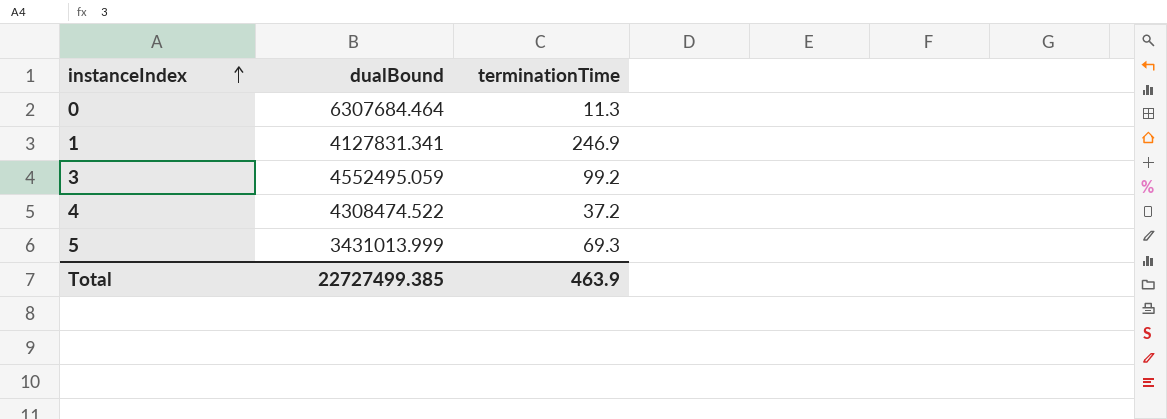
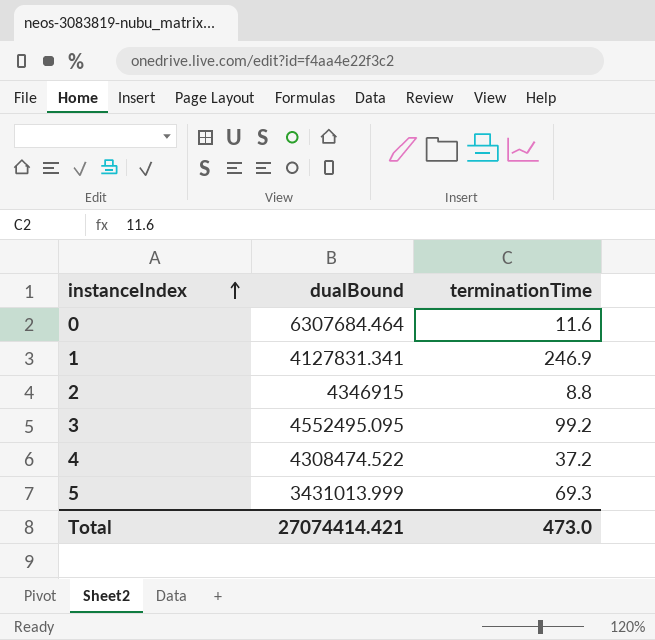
0 | terminationTime: 11.3 -> 11.6
row 2: none -> 4346915 | 8.8
3 | dualBound: 4552495.059 -> 4552495.095
Total | dualBound: 22727499.385 -> 27074414.421
Total | terminationTime: 463.9 -> 473.0

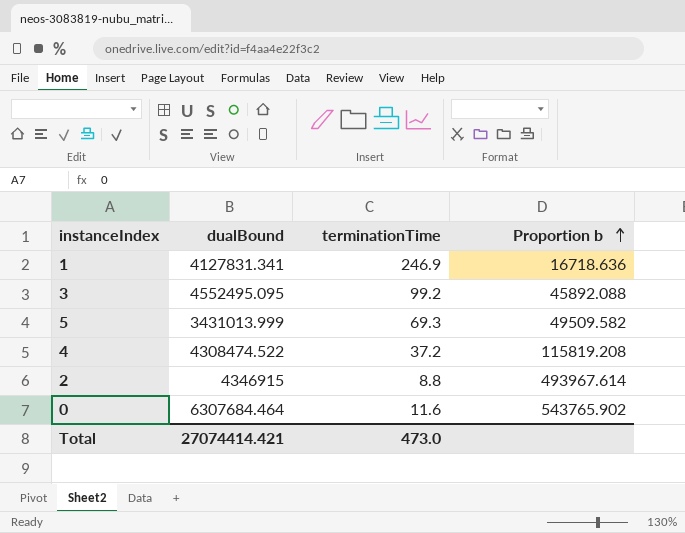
row order: instanceIndex ascending -> Proportion b ascending
column Proportion b | formula: none -> [dualBound] / [terminationTime]

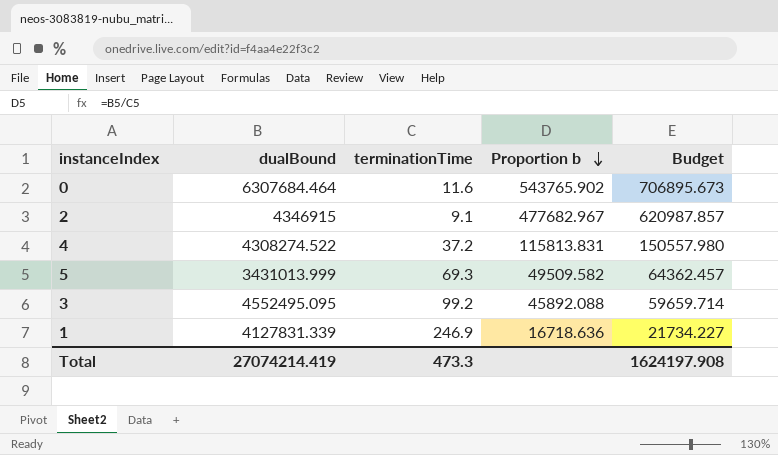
row order: Proportion b ascending -> Proportion b descending
column Budget | formula: none -> [Proportion b] * 1.3
2 | terminationTime: 8.8 -> 9.1
2 | Proportion b: 493967.614 -> 477682.967
4 | dualBound: 4308474.522 -> 4308274.522
4 | Proportion b: 115819.208 -> 115813.831
1 | dualBound: 4127831.341 -> 4127831.339
Total | dualBound: 27074414.421 -> 27074214.419
Total | terminationTime: 473.0 -> 473.3

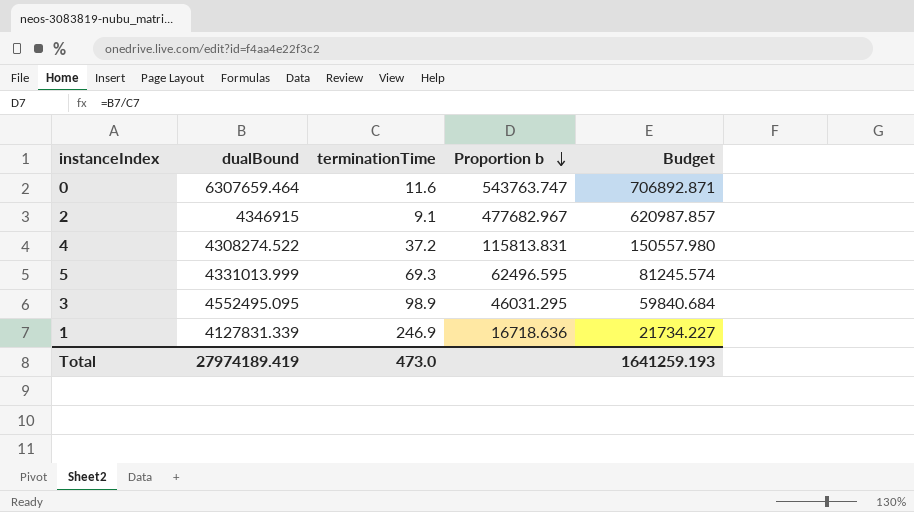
0 | dualBound: 6307684.464 -> 6307659.464
0 | Proportion b: 543765.902 -> 543763.747
0 | Budget: 706895.673 -> 706892.871
5 | dualBound: 3431013.999 -> 4331013.999
5 | Proportion b: 49509.582 -> 62496.595
5 | Budget: 64362.457 -> 81245.574
3 | terminationTime: 99.2 -> 98.9
3 | Proportion b: 45892.088 -> 46031.295
3 | Budget: 59659.714 -> 59840.684
Total | dualBound: 27074214.419 -> 27974189.419
Total | terminationTime: 473.3 -> 473.0
Total | Budget: 1624197.908 -> 1641259.193

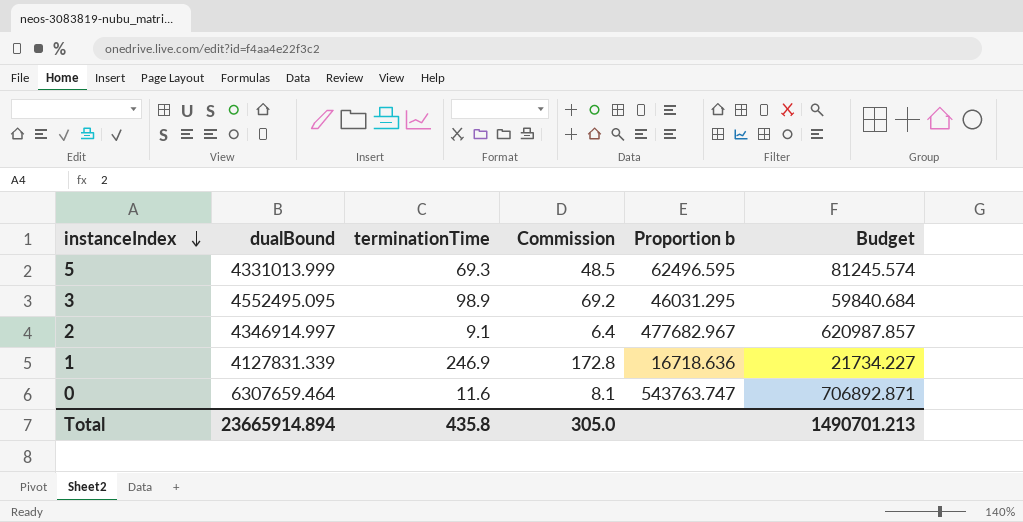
row order: Proportion b descending -> instanceIndex descending
column Commission | formula: none -> [terminationTime] * 0.7
row 4: 4308274.522 | 37.2 | 115813.831 | 150557.980 -> none
2 | dualBound: 4346915 -> 4346914.997
Total | dualBound: 27974189.419 -> 23665914.894
Total | terminationTime: 473.0 -> 435.8
Total | Budget: 1641259.193 -> 1490701.213

